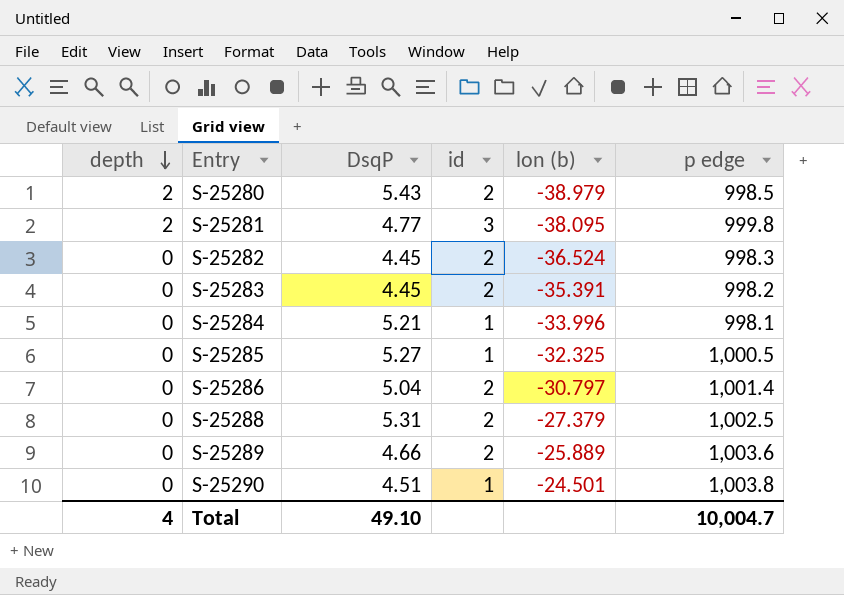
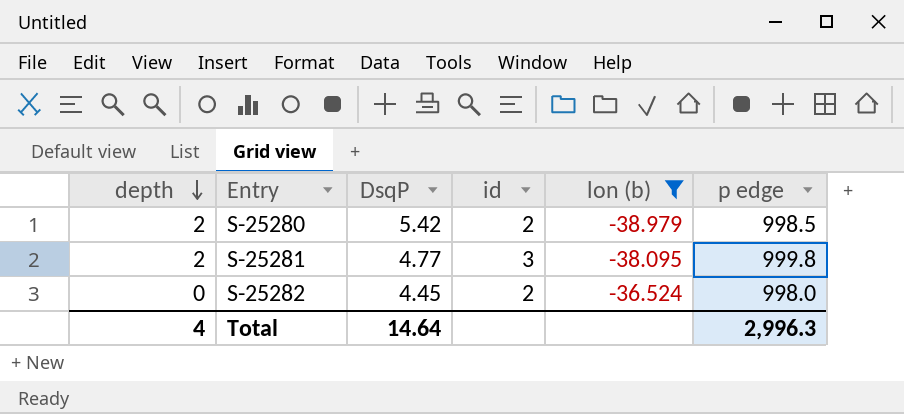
filter: none -> lon (b) <= -36.524
S-25280 | DsqP: 5.43 -> 5.42
S-25282 | p edge: 998.3 -> 998.0
Total | DsqP: 49.10 -> 14.64
Total | p edge: 10,004.7 -> 2,996.3

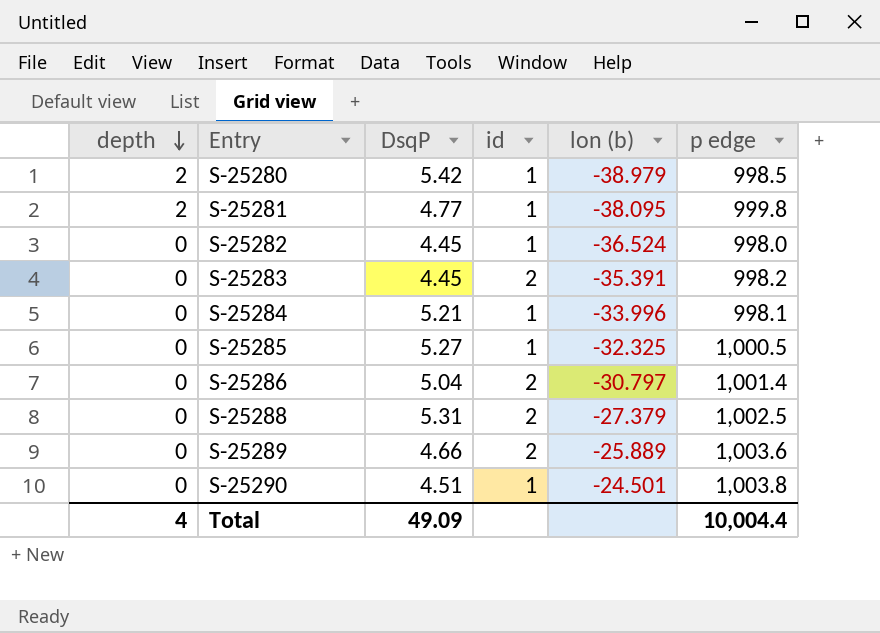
filter: lon (b) <= -36.524 -> none
S-25280 | id: 2 -> 1
S-25281 | id: 3 -> 1
S-25282 | id: 2 -> 1
Total | DsqP: 14.64 -> 49.09
Total | p edge: 2,996.3 -> 10,004.4

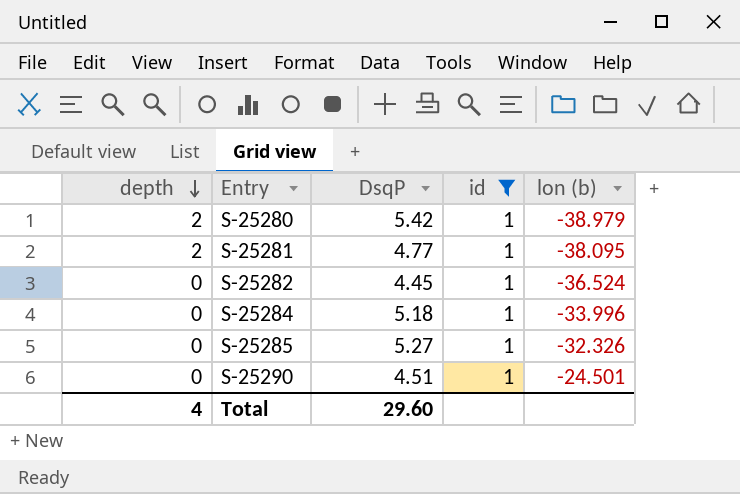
filter: none -> id = 1
column p edge | position: 6 -> none
S-25284 | DsqP: 5.21 -> 5.18
S-25285 | lon (b): -32.325 -> -32.326
Total | DsqP: 49.09 -> 29.60

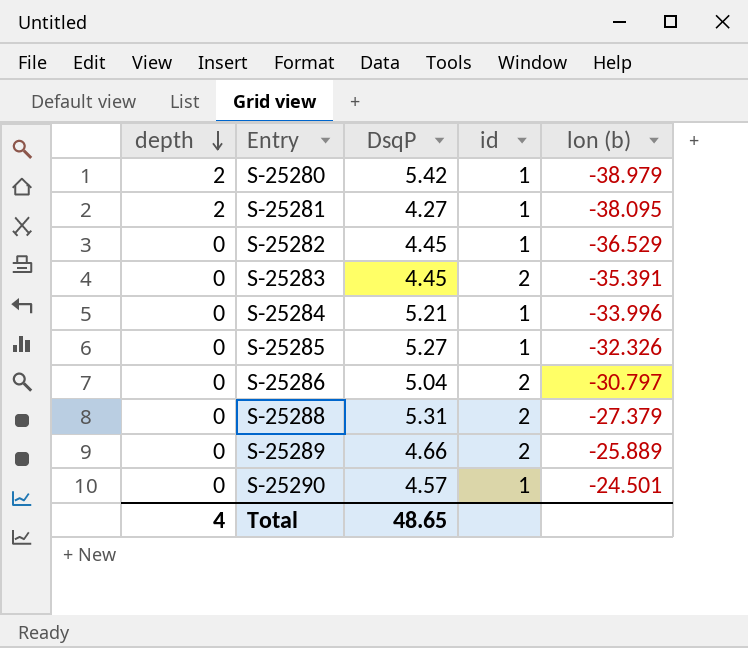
filter: id = 1 -> none
S-25281 | DsqP: 4.77 -> 4.27
S-25282 | lon (b): -36.524 -> -36.529
S-25284 | DsqP: 5.18 -> 5.21
S-25290 | DsqP: 4.51 -> 4.57
Total | DsqP: 29.60 -> 48.65

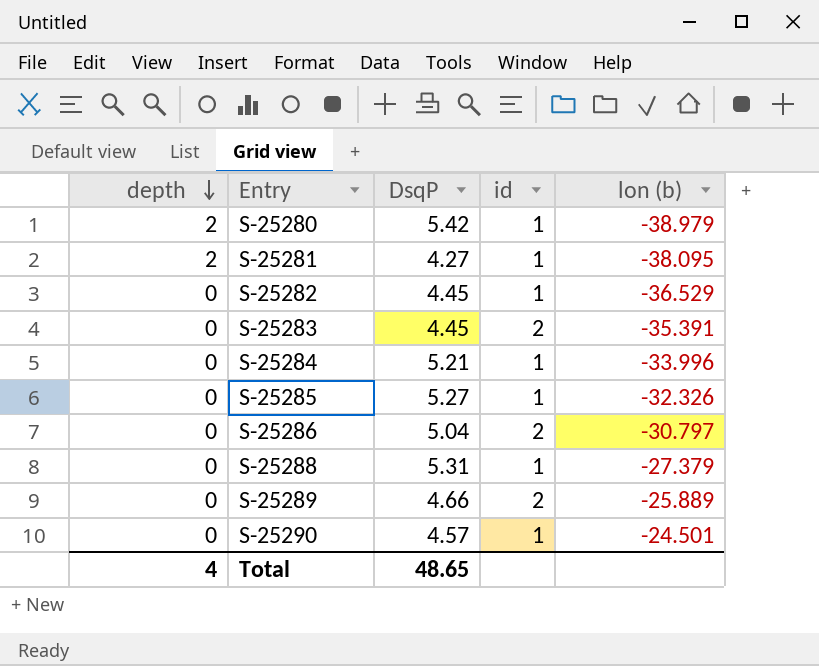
S-25288 | id: 2 -> 1

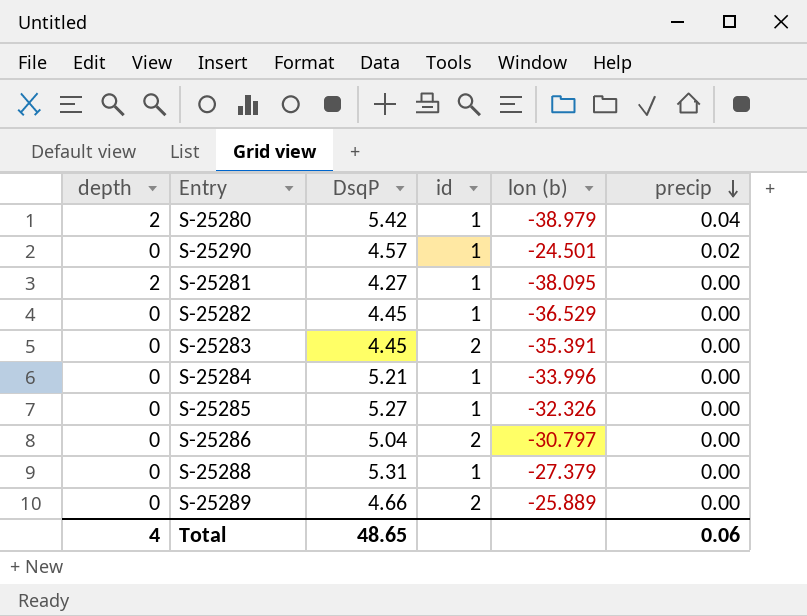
row order: depth descending -> precip descending
column precip | position: none -> 6

